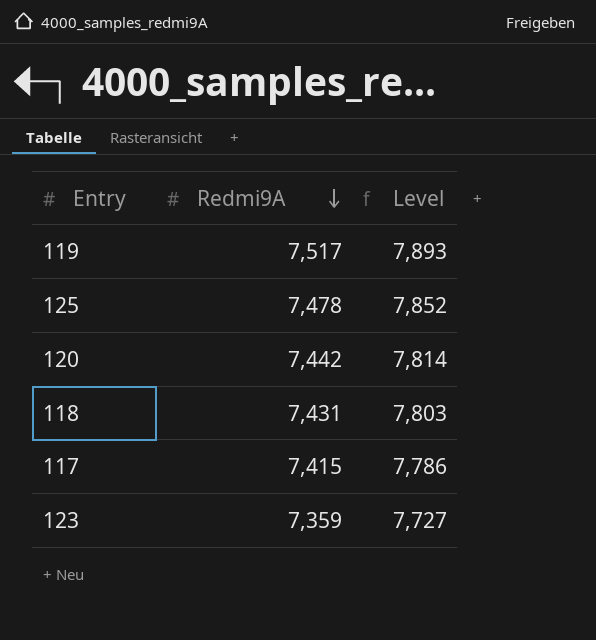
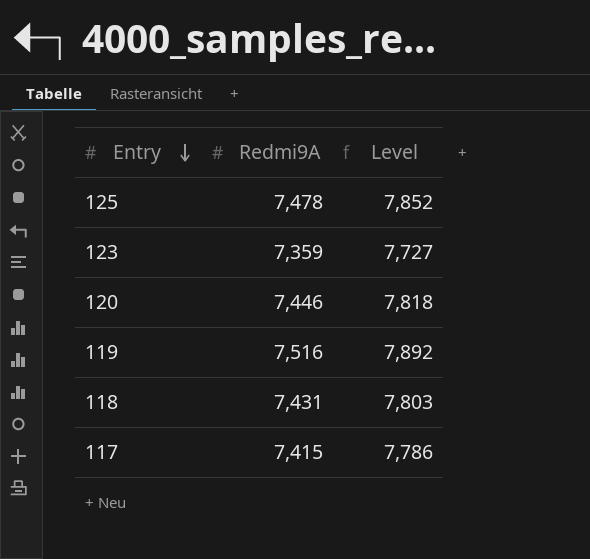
row order: Redmi9A descending -> Entry descending
120 | Redmi9A: 7,442 -> 7,446
120 | Level: 7,814 -> 7,818
119 | Redmi9A: 7,517 -> 7,516
119 | Level: 7,893 -> 7,892

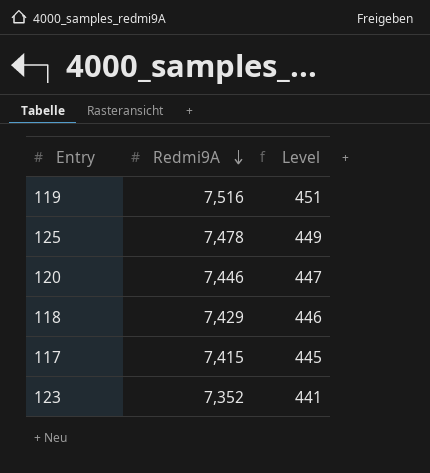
row order: Entry descending -> Redmi9A descending
column Level | formula: [Redmi9A] * 1.05 -> [Redmi9A] * 0.06
118 | Redmi9A: 7,431 -> 7,429
123 | Redmi9A: 7,359 -> 7,352

